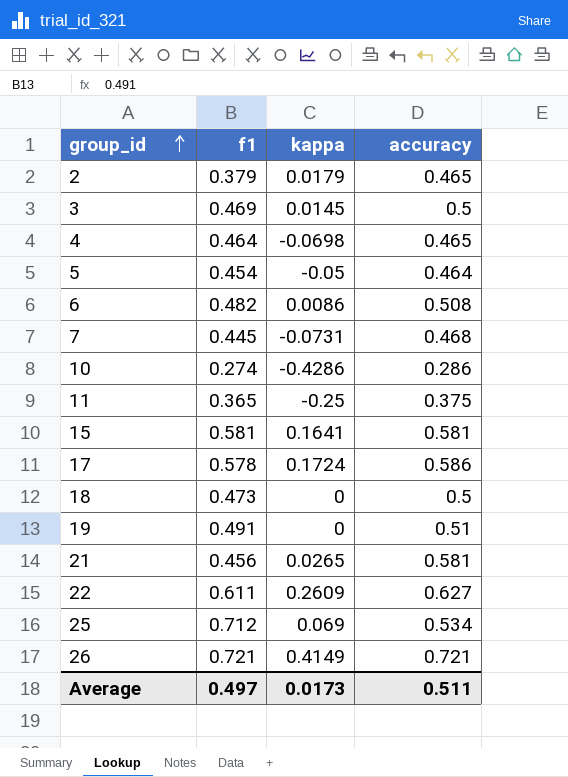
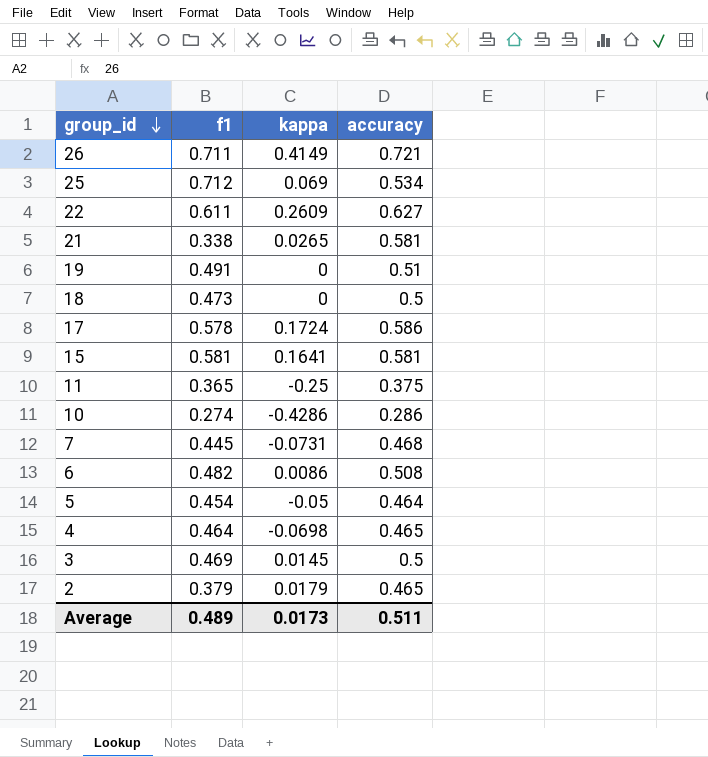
row order: group_id ascending -> group_id descending
26 | f1: 0.721 -> 0.711
21 | f1: 0.456 -> 0.338
Average | f1: 0.497 -> 0.489

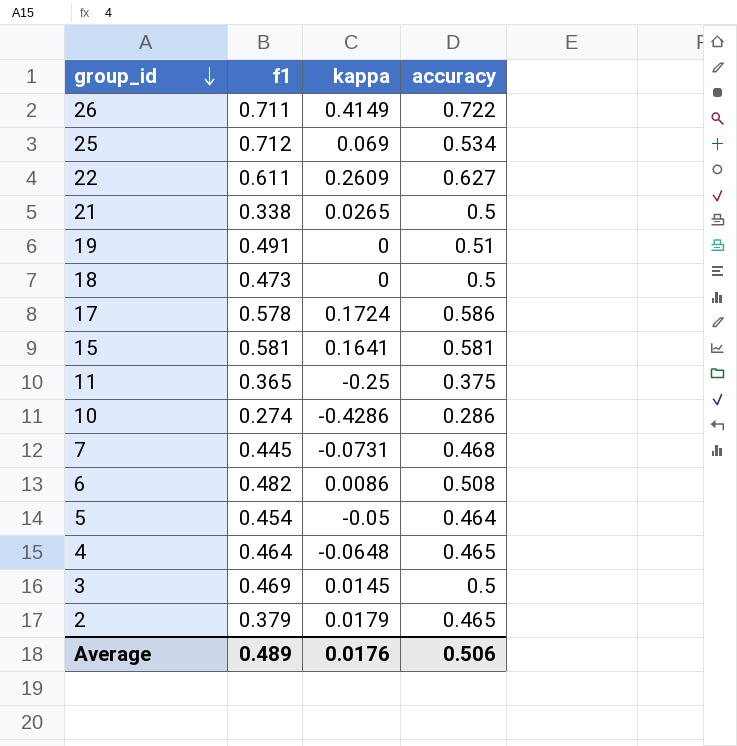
26 | accuracy: 0.721 -> 0.722
21 | accuracy: 0.581 -> 0.5
4 | kappa: -0.0698 -> -0.0648
Average | kappa: 0.0173 -> 0.0176
Average | accuracy: 0.511 -> 0.506

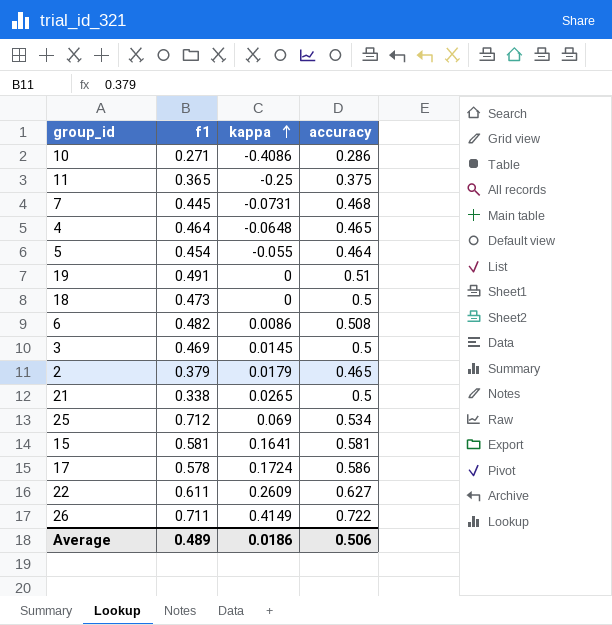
row order: group_id descending -> kappa ascending
10 | f1: 0.274 -> 0.271
10 | kappa: -0.4286 -> -0.4086
5 | kappa: -0.05 -> -0.055
Average | kappa: 0.0176 -> 0.0186

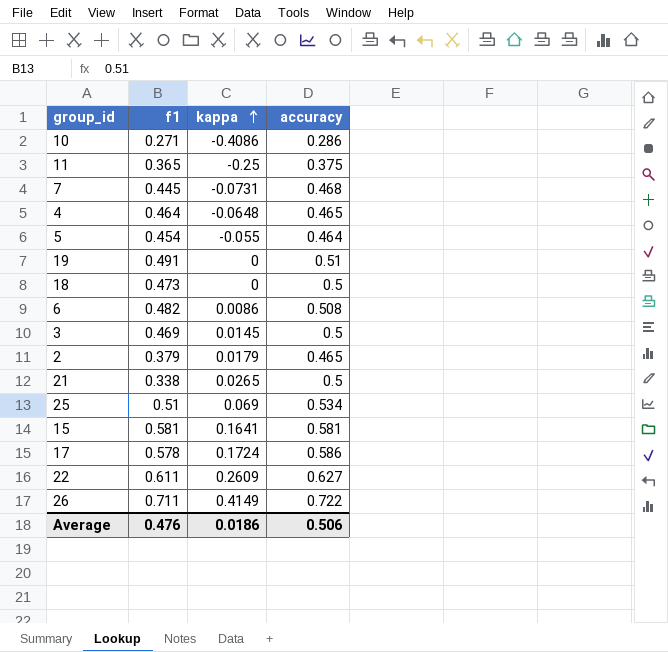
25 | f1: 0.712 -> 0.51
Average | f1: 0.489 -> 0.476

